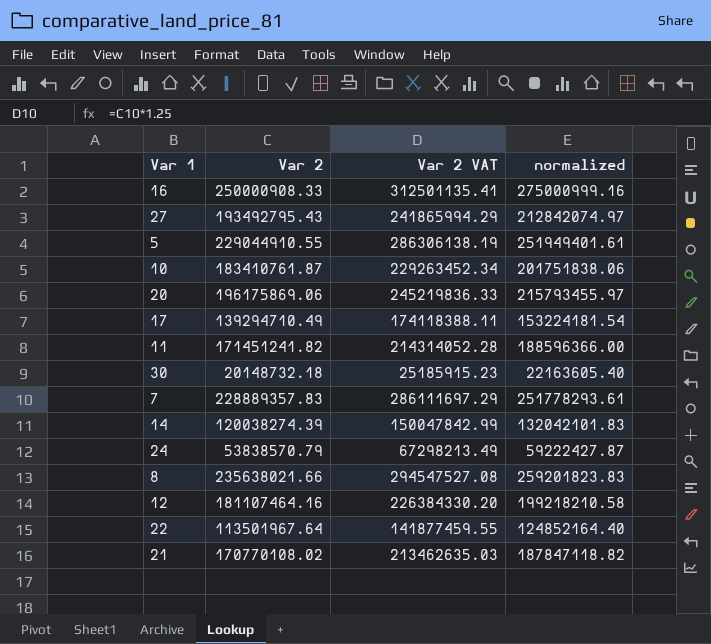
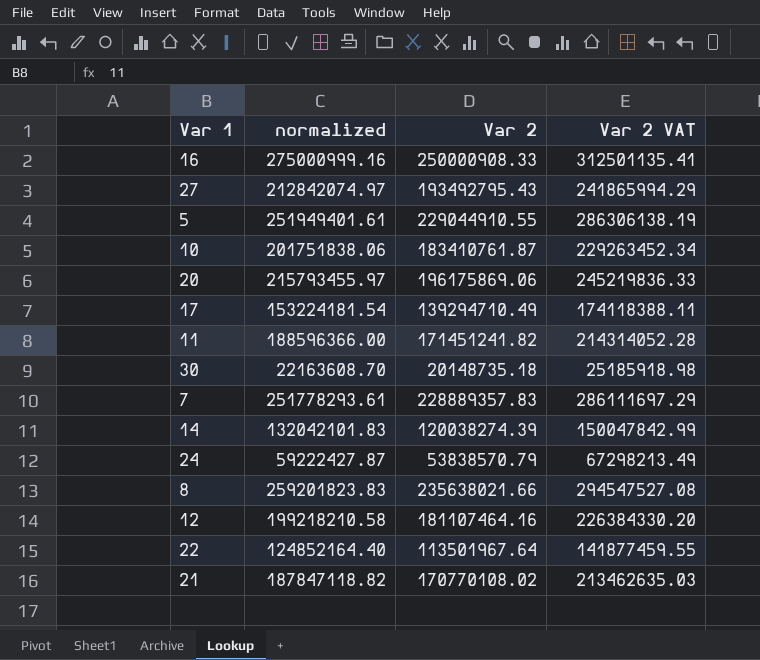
column normalized | position: 4 -> 2
30 | normalized: 22163605.40 -> 22163608.70
30 | Var 2: 20148732.18 -> 20148735.18
30 | Var 2 VAT: 25185915.23 -> 25185918.98

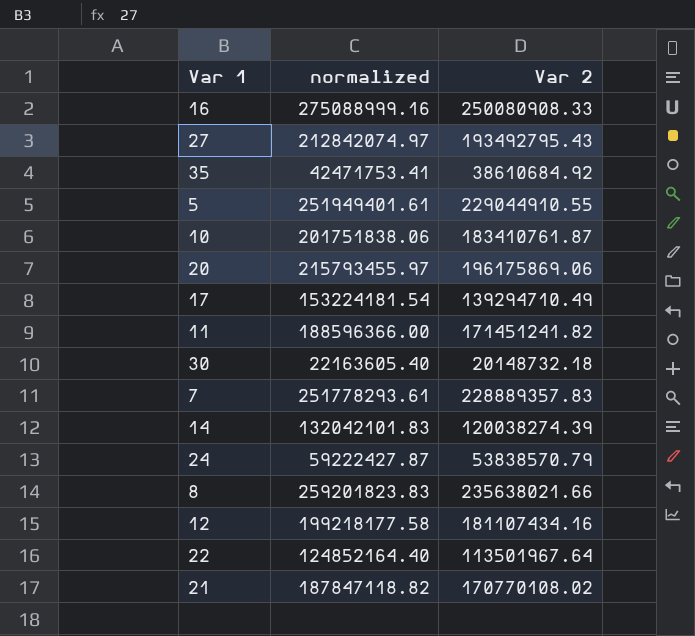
column Var 2 VAT | formula: [Var 2] * 1.25 -> none
16 | normalized: 275000999.16 -> 275088999.16
16 | Var 2: 250000908.33 -> 250080908.33
row 35: none -> 42471753.41 | 38610684.92
30 | normalized: 22163608.70 -> 22163605.40
30 | Var 2: 20148735.18 -> 20148732.18
12 | normalized: 199218210.58 -> 199218177.58
12 | Var 2: 181107464.16 -> 181107434.16

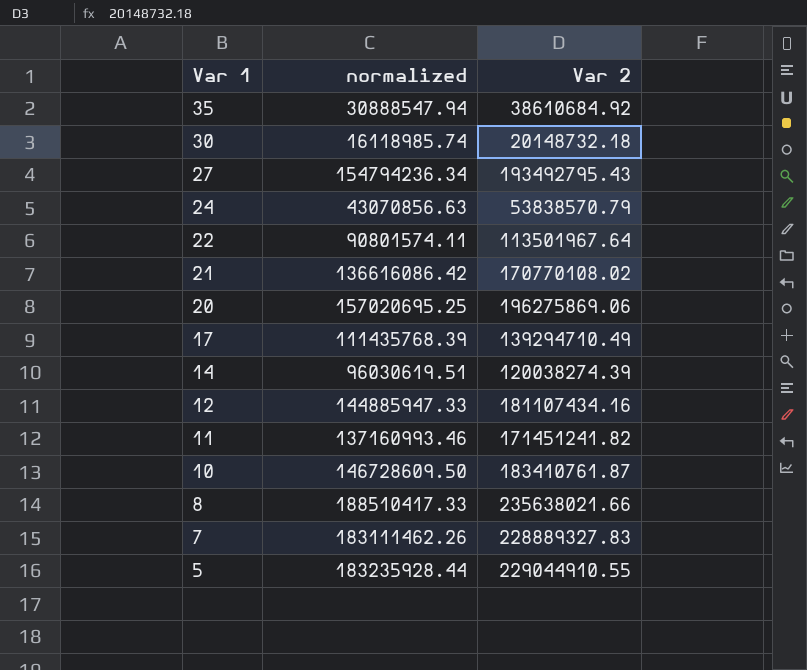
row order: none -> Var 1 descending
column normalized | formula: [Var 2] * 1.1 -> [Var 2] * 0.8
row 16: 275088999.16 | 250080908.33 -> none
20 | Var 2: 196175869.06 -> 196275869.06
7 | Var 2: 228889357.83 -> 228889327.83

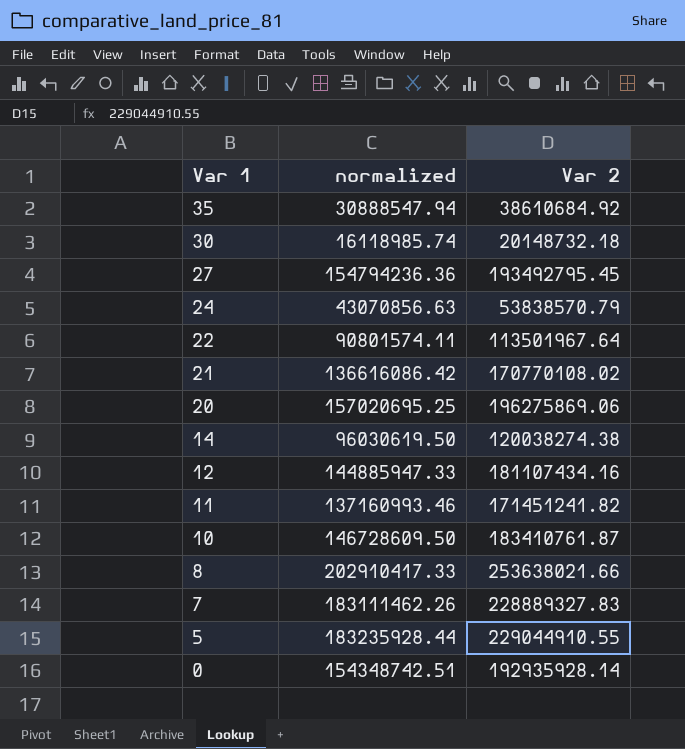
row 17: 111435768.39 | 139294710.49 -> none
27 | normalized: 154794236.34 -> 154794236.36
27 | Var 2: 193492795.43 -> 193492795.45
14 | normalized: 96030619.51 -> 96030619.50
14 | Var 2: 120038274.39 -> 120038274.38
8 | normalized: 188510417.33 -> 202910417.33
8 | Var 2: 235638021.66 -> 253638021.66
row 0: none -> 154348742.51 | 192935928.14

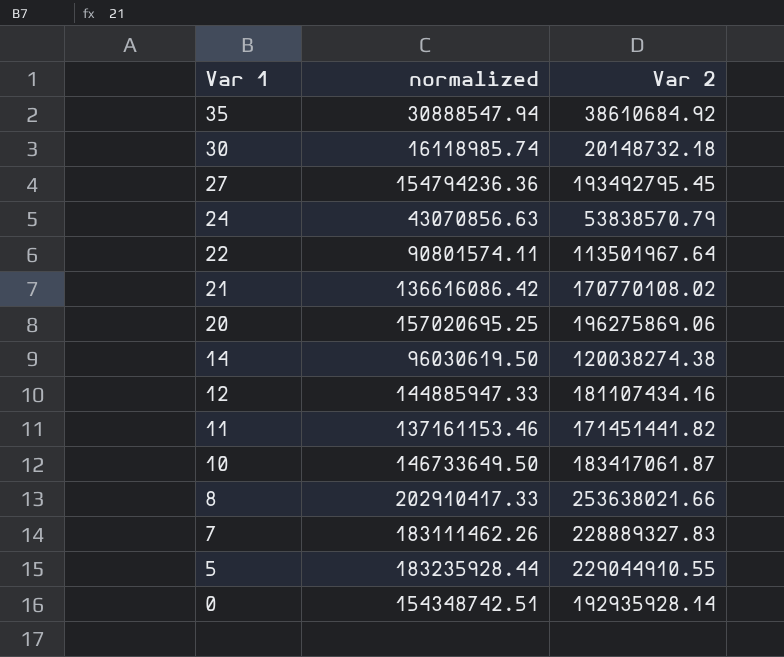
11 | normalized: 137160993.46 -> 137161153.46
11 | Var 2: 171451241.82 -> 171451441.82
10 | normalized: 146728609.50 -> 146733649.50
10 | Var 2: 183410761.87 -> 183417061.87

